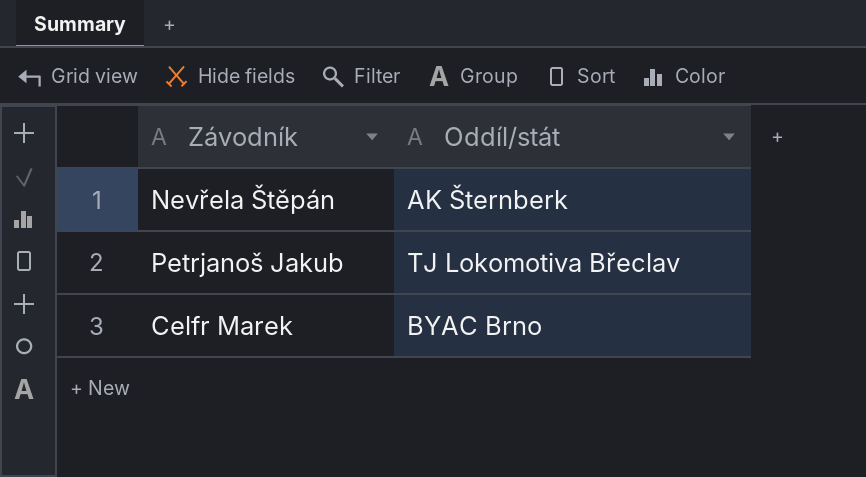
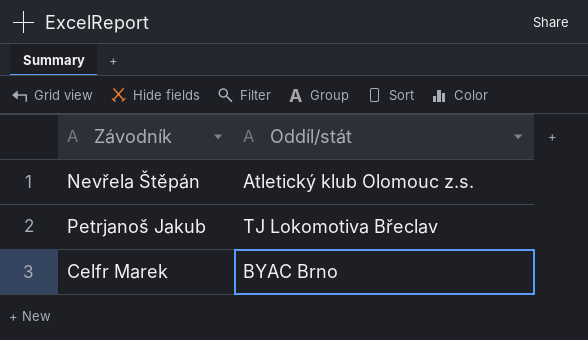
Nevřela Štěpán | Oddíl/stát: AK Šternberk -> Atletický klub Olomouc z.s.

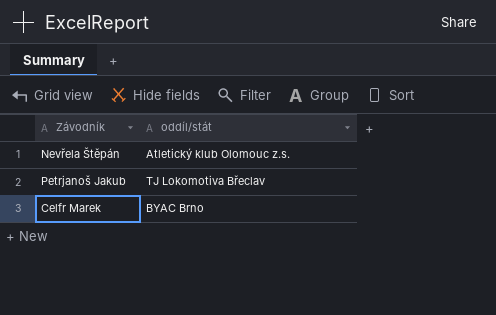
column name: Oddíl/stát -> oddíl/stát

